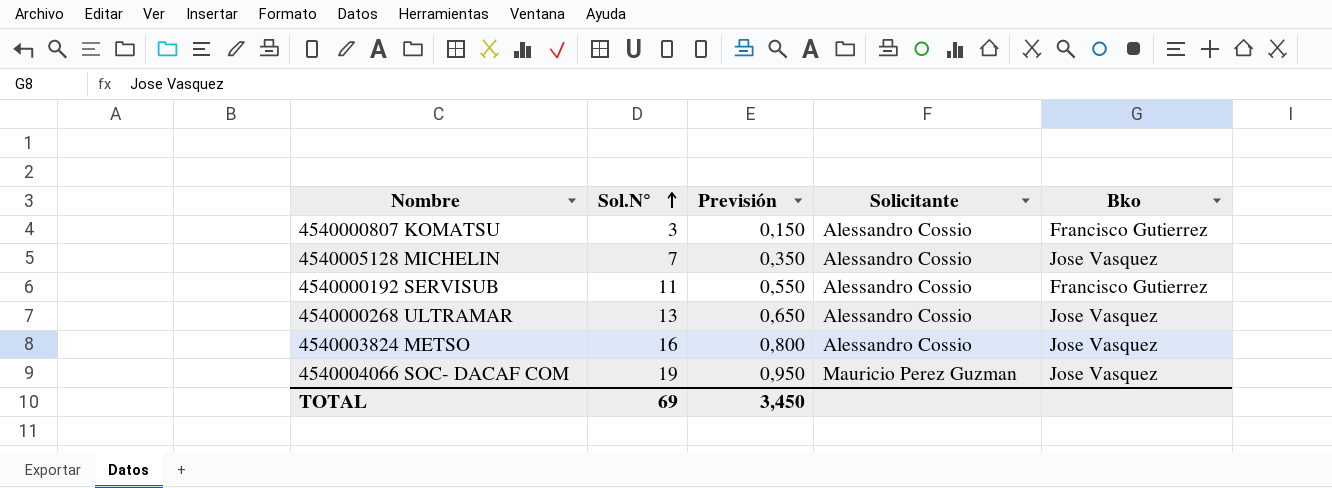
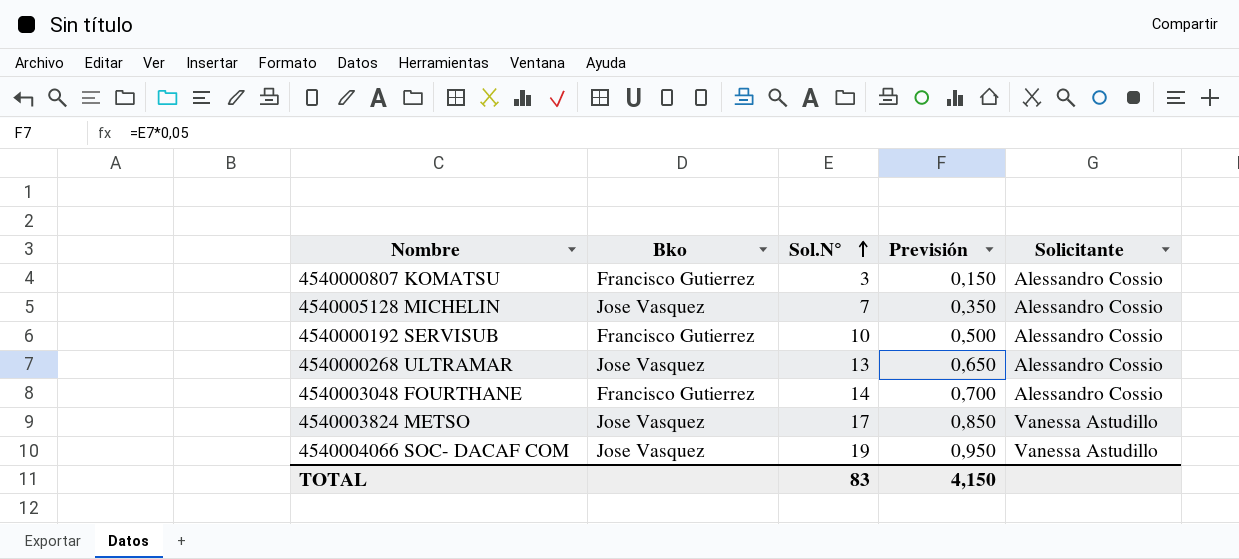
column Bko | position: 5 -> 2
4540000192 SERVISUB | Sol.N°: 11 -> 10
4540000192 SERVISUB | Previsión: 0,550 -> 0,500
row 4540003048 FOURTHANE: none -> Francisco Gutierrez | 14 | 0,700 | Alessandro Cossio
4540003824 METSO | Sol.N°: 16 -> 17
4540003824 METSO | Previsión: 0,800 -> 0,850
4540003824 METSO | Solicitante: Alessandro Cossio -> Vanessa Astudillo
4540004066 SOC- DACAF COM | Solicitante: Mauricio Perez Guzman -> Vanessa Astudillo
TOTAL | Sol.N°: 69 -> 83
TOTAL | Previsión: 3,450 -> 4,150

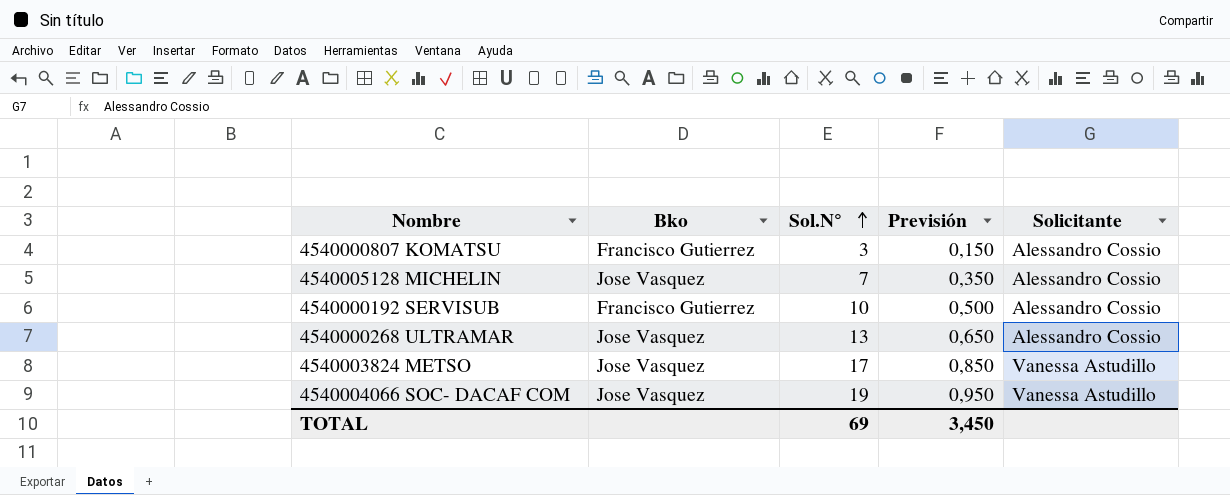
row 4540003048 FOURTHANE: Francisco Gutierrez | 14 | 0,700 | Alessandro Cossio -> none
TOTAL | Sol.N°: 83 -> 69
TOTAL | Previsión: 4,150 -> 3,450

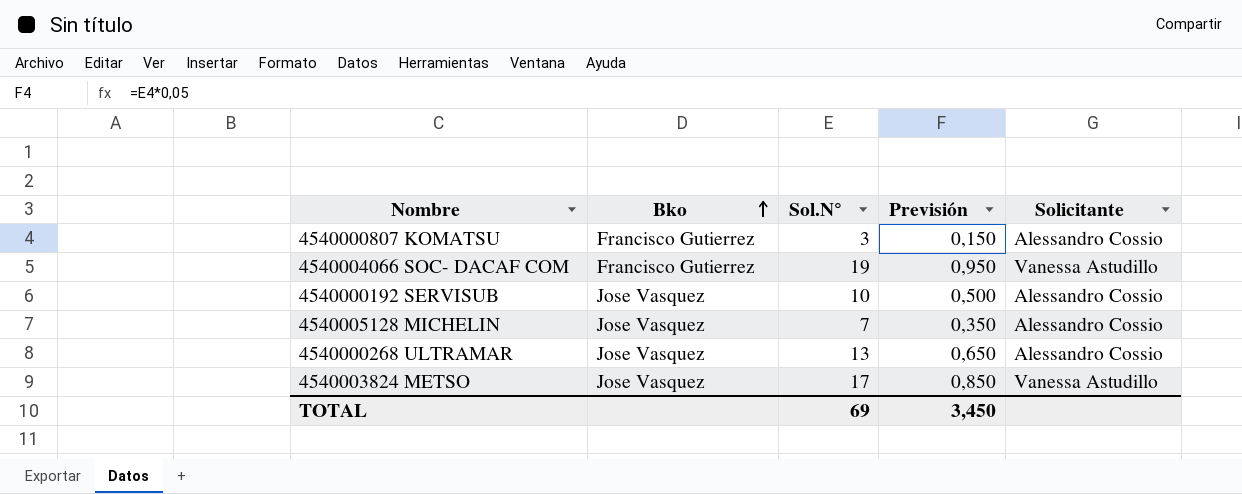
row order: Sol.N° ascending -> Bko ascending
4540004066 SOC- DACAF COM | Bko: Jose Vasquez -> Francisco Gutierrez
4540000192 SERVISUB | Bko: Francisco Gutierrez -> Jose Vasquez

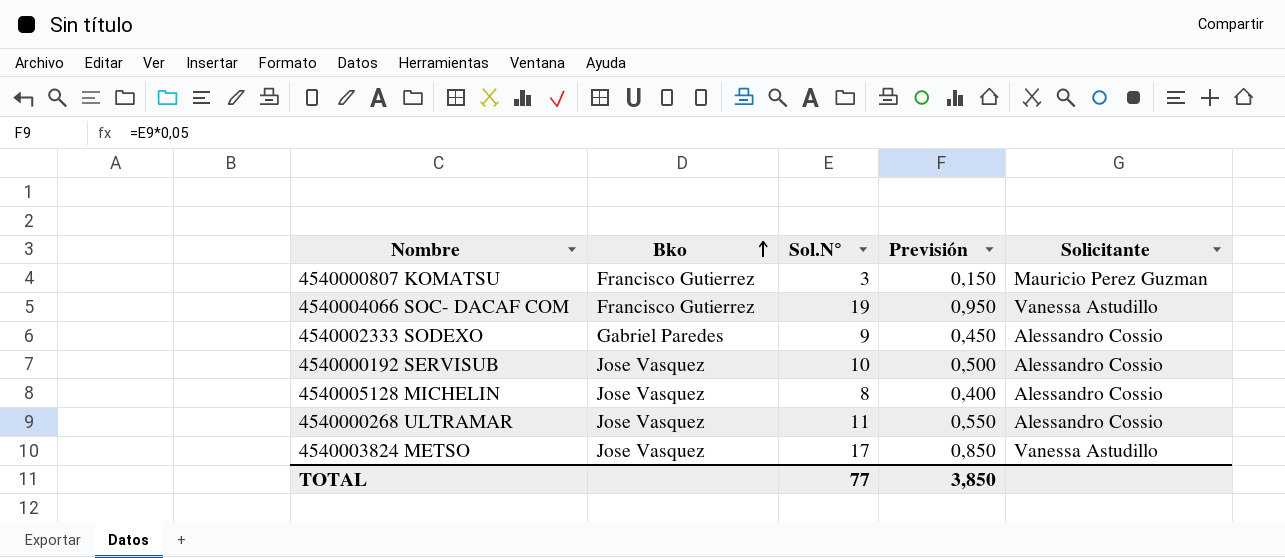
4540000807 KOMATSU | Solicitante: Alessandro Cossio -> Mauricio Perez Guzman
row 4540002333 SODEXO: none -> Gabriel Paredes | 9 | 0,450 | Alessandro Cossio
4540005128 MICHELIN | Sol.N°: 7 -> 8
4540005128 MICHELIN | Previsión: 0,350 -> 0,400
4540000268 ULTRAMAR | Sol.N°: 13 -> 11
4540000268 ULTRAMAR | Previsión: 0,650 -> 0,550
TOTAL | Sol.N°: 69 -> 77
TOTAL | Previsión: 3,450 -> 3,850

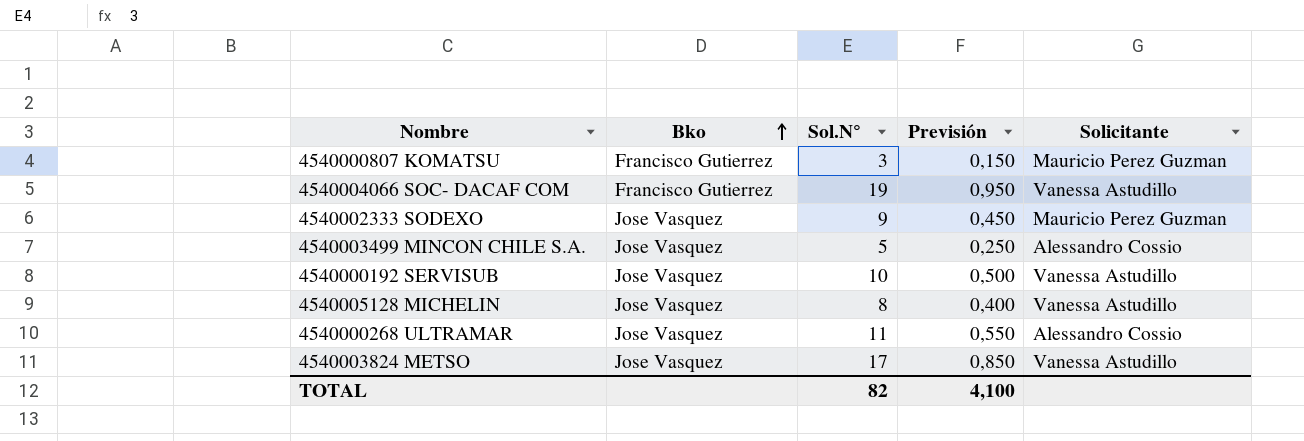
4540002333 SODEXO | Bko: Gabriel Paredes -> Jose Vasquez
4540002333 SODEXO | Solicitante: Alessandro Cossio -> Mauricio Perez Guzman
row 4540003499 MINCON CHILE S.A.: none -> Jose Vasquez | 5 | 0,250 | Alessandro Cossio
4540000192 SERVISUB | Solicitante: Alessandro Cossio -> Vanessa Astudillo
4540005128 MICHELIN | Solicitante: Alessandro Cossio -> Vanessa Astudillo
TOTAL | Sol.N°: 77 -> 82
TOTAL | Previsión: 3,850 -> 4,100

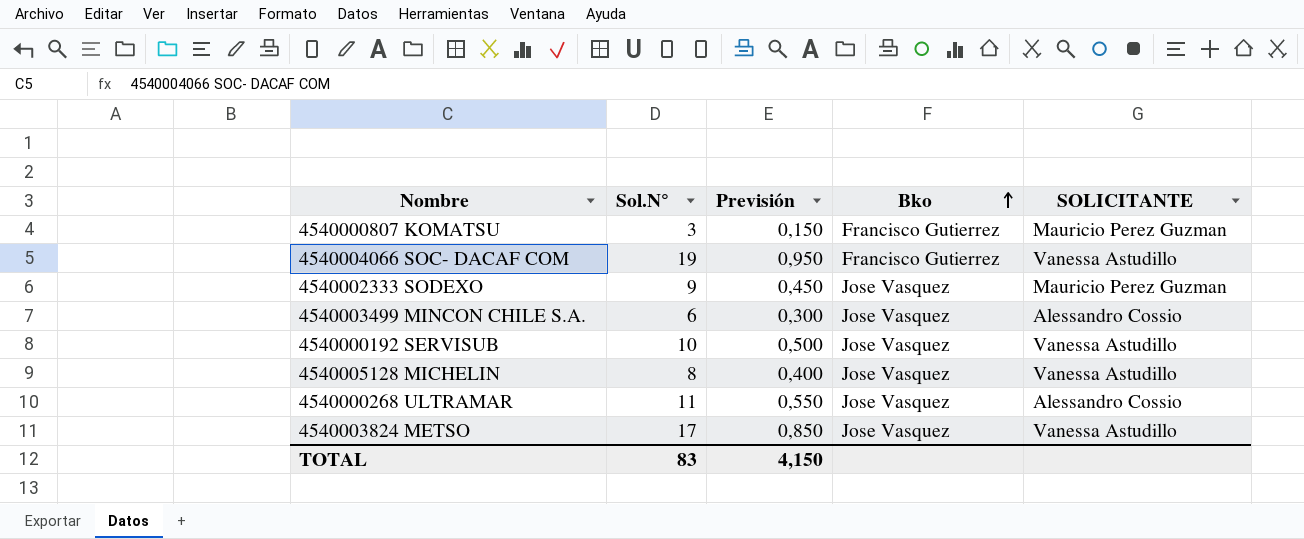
column Bko | position: 2 -> 4
column name: Solicitante -> SOLICITANTE
4540003499 MINCON CHILE S.A. | Sol.N°: 5 -> 6
4540003499 MINCON CHILE S.A. | Previsión: 0,250 -> 0,300
TOTAL | Sol.N°: 82 -> 83
TOTAL | Previsión: 4,100 -> 4,150

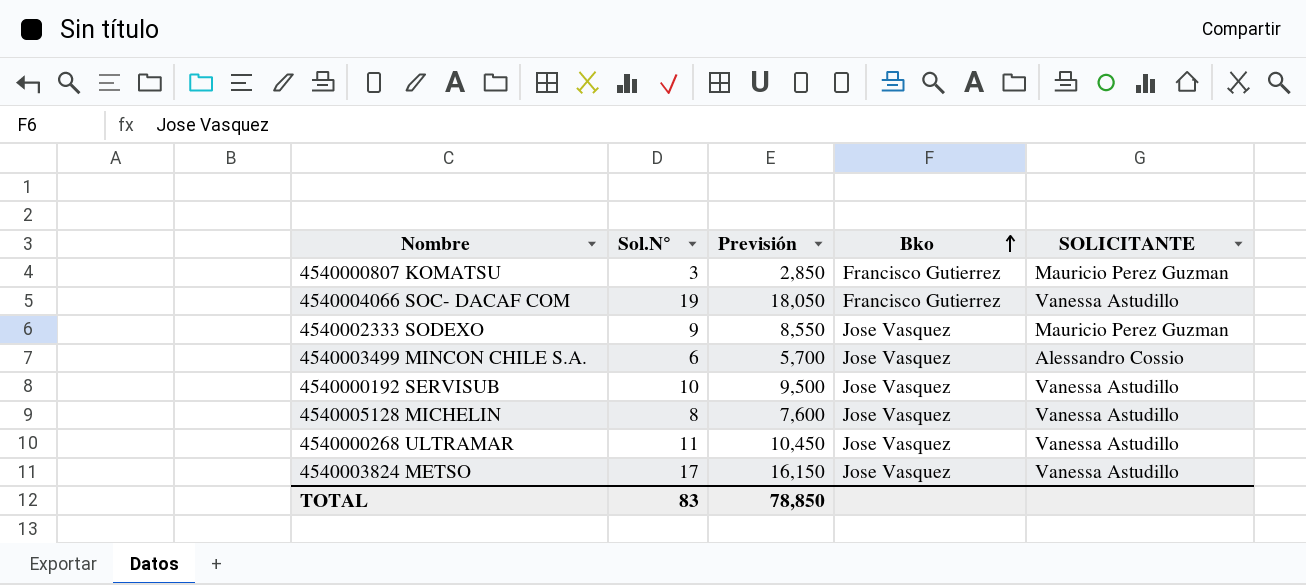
column Previsión | formula: [Sol.N°] * 0,05 -> [Sol.N°] * 0,95
4540000268 ULTRAMAR | SOLICITANTE: Alessandro Cossio -> Vanessa Astudillo
TOTAL | Previsión: 4,150 -> 78,850

